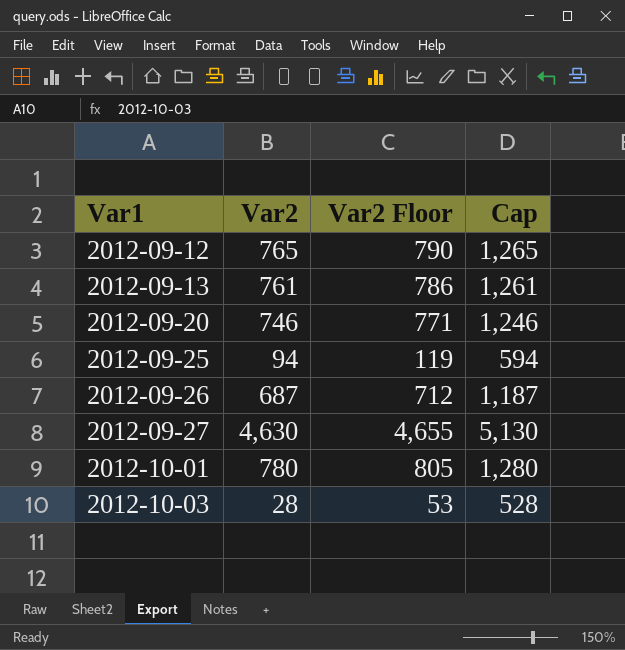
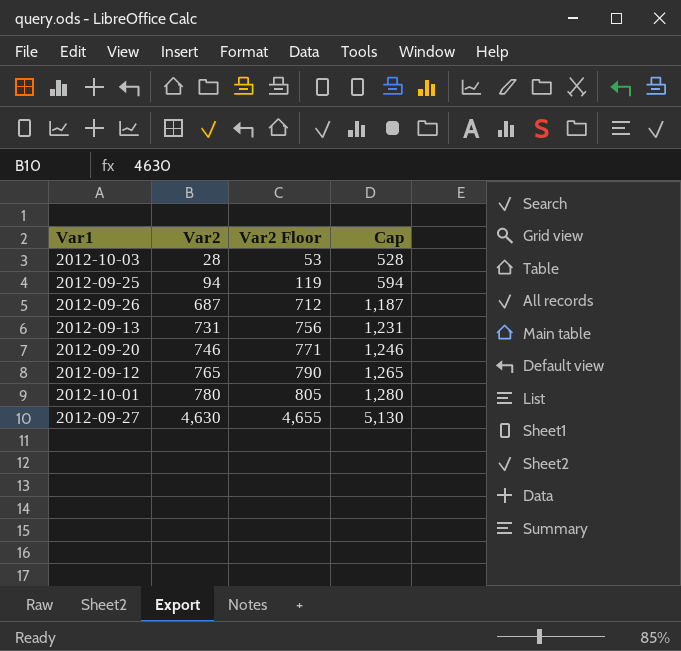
row order: Var1 ascending -> Var2 ascending
2012-09-13 | Var2: 761 -> 731
2012-09-13 | Var2 Floor: 786 -> 756
2012-09-13 | Cap: 1,261 -> 1,231

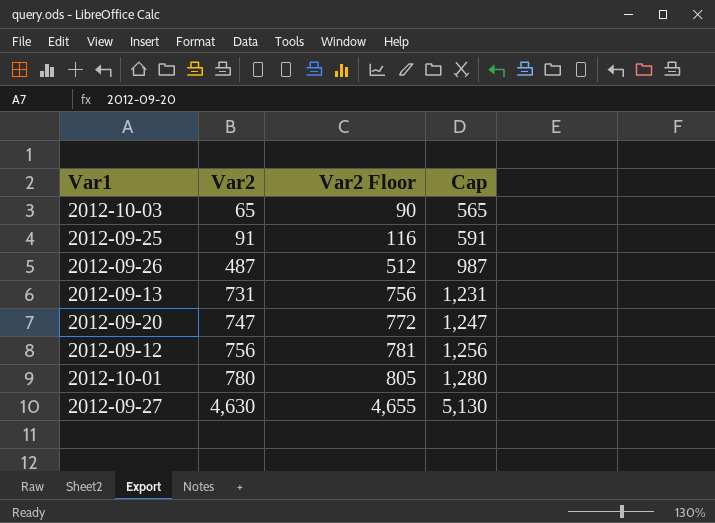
2012-10-03 | Var2: 28 -> 65
2012-10-03 | Var2 Floor: 53 -> 90
2012-10-03 | Cap: 528 -> 565
2012-09-25 | Var2: 94 -> 91
2012-09-25 | Var2 Floor: 119 -> 116
2012-09-25 | Cap: 594 -> 591
2012-09-26 | Var2: 687 -> 487
2012-09-26 | Var2 Floor: 712 -> 512
2012-09-26 | Cap: 1,187 -> 987
2012-09-20 | Var2: 746 -> 747
2012-09-20 | Var2 Floor: 771 -> 772
2012-09-20 | Cap: 1,246 -> 1,247
2012-09-12 | Var2: 765 -> 756
2012-09-12 | Var2 Floor: 790 -> 781
2012-09-12 | Cap: 1,265 -> 1,256

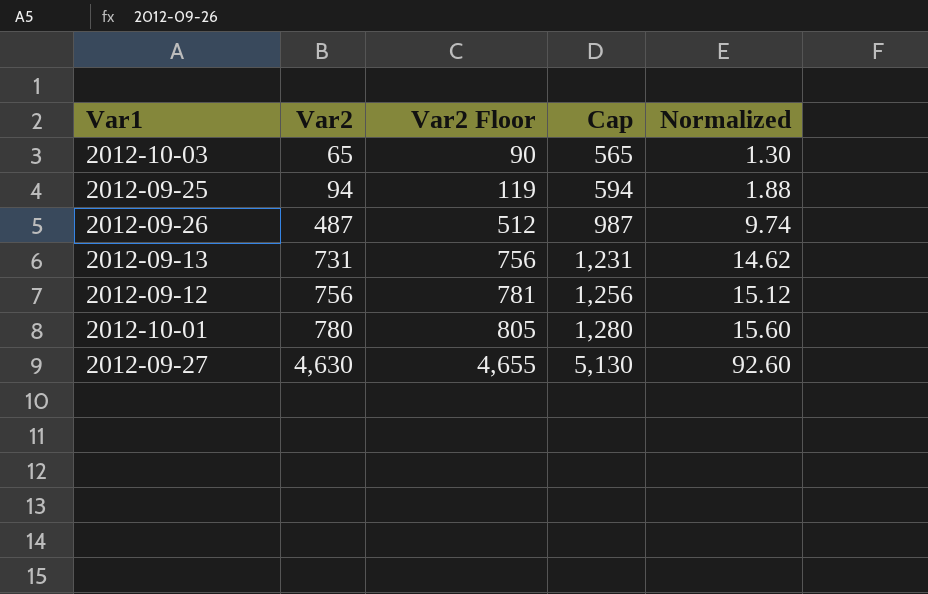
column Normalized | formula: none -> [Var2] * 0.02
row 2012-09-20: 747 | 772 | 1,247 -> none
2012-09-25 | Var2: 91 -> 94
2012-09-25 | Var2 Floor: 116 -> 119
2012-09-25 | Cap: 591 -> 594

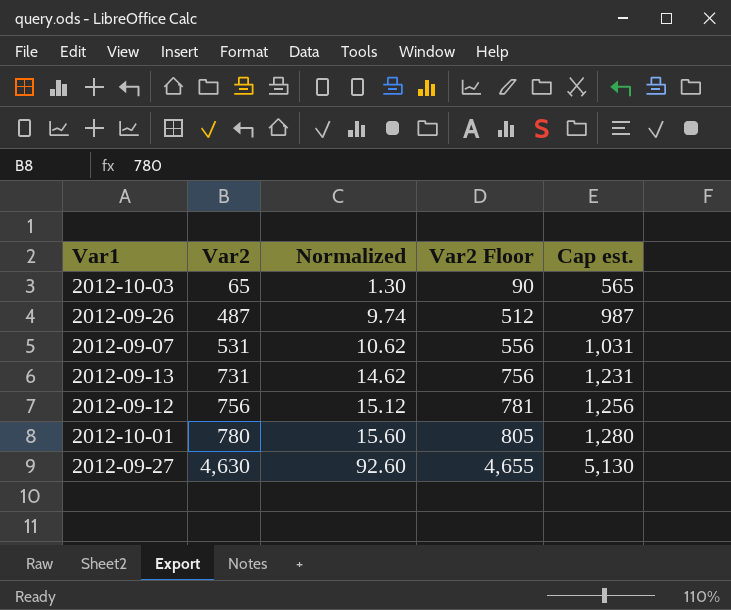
column Normalized | position: 5 -> 3
column name: Cap -> Cap est.
row 2012-09-25: 94 | 119 | 594 | 1.88 -> none
row 2012-09-07: none -> 531 | 10.62 | 556 | 1,031

